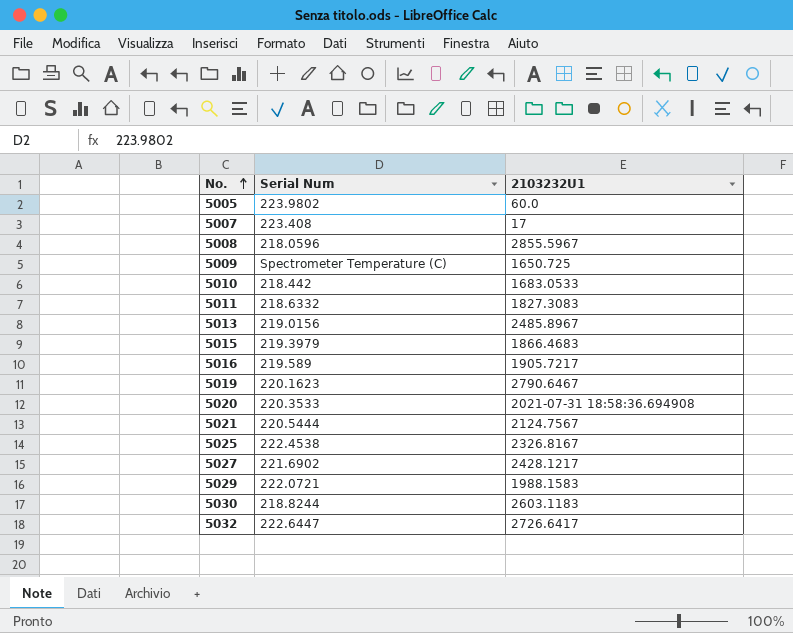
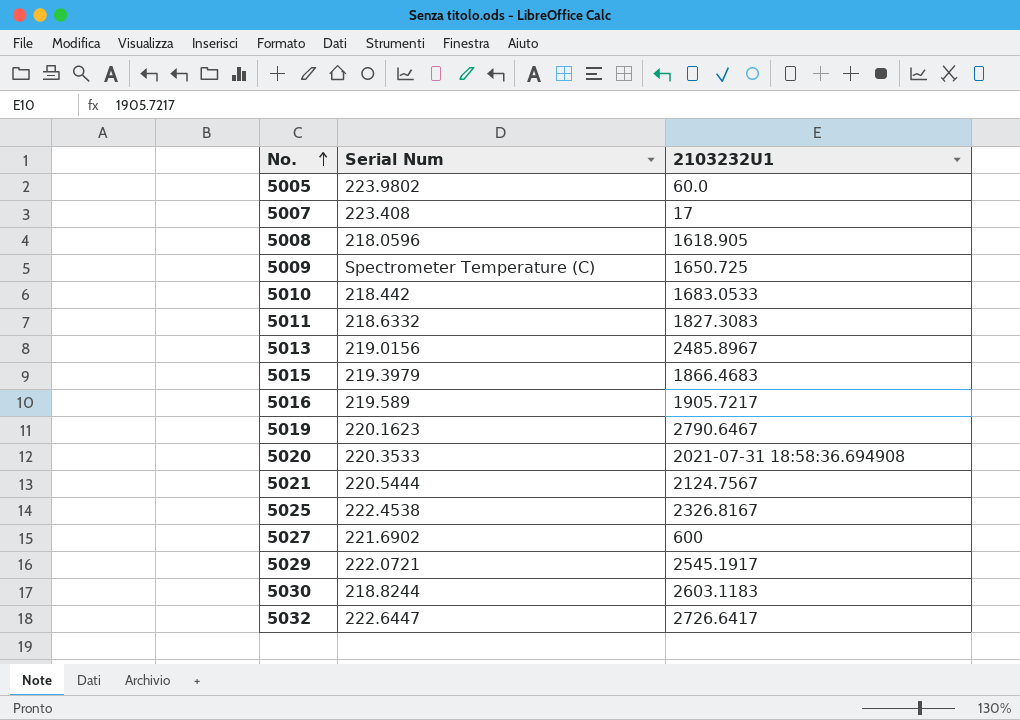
5008 | 2103232U1: 2855.5967 -> 1618.905
5027 | 2103232U1: 2428.1217 -> 600
5029 | 2103232U1: 1988.1583 -> 2545.1917

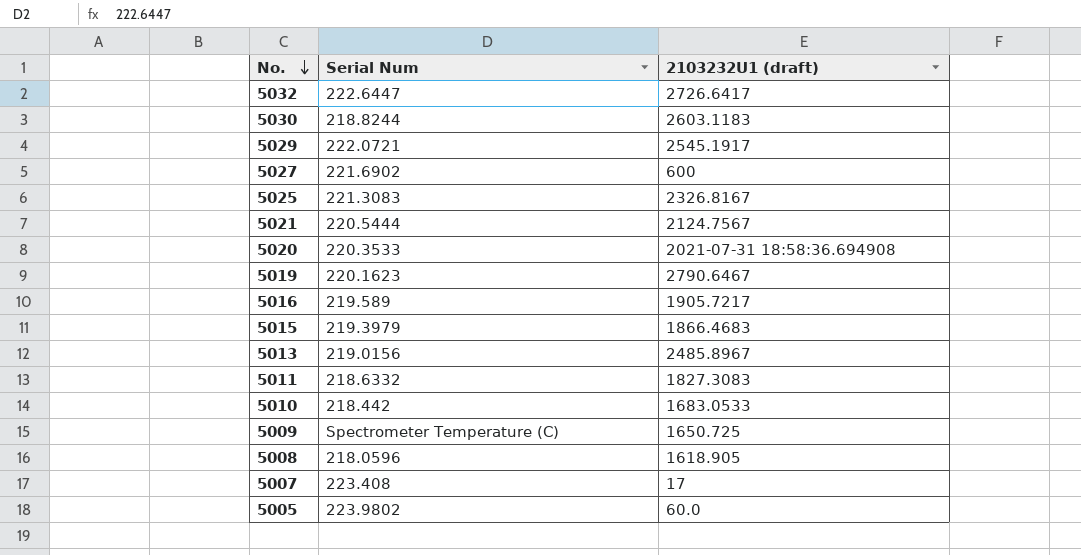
row order: No. ascending -> No. descending
column name: 2103232U1 -> 2103232U1 (draft)
5025 | Serial Num: 222.4538 -> 221.3083

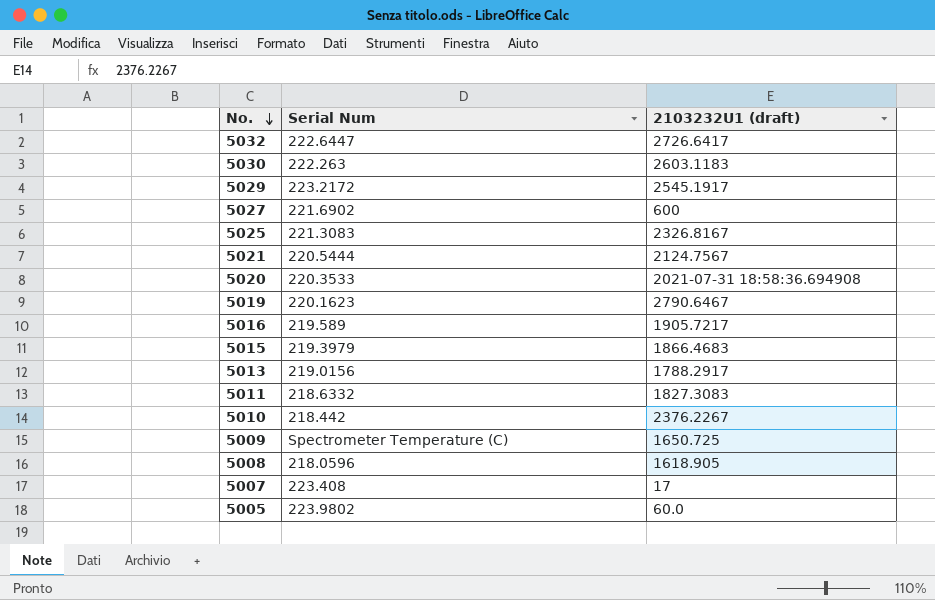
5030 | Serial Num: 218.8244 -> 222.263
5029 | Serial Num: 222.0721 -> 223.2172
5013 | 2103232U1 (draft): 2485.8967 -> 1788.2917
5010 | 2103232U1 (draft): 1683.0533 -> 2376.2267

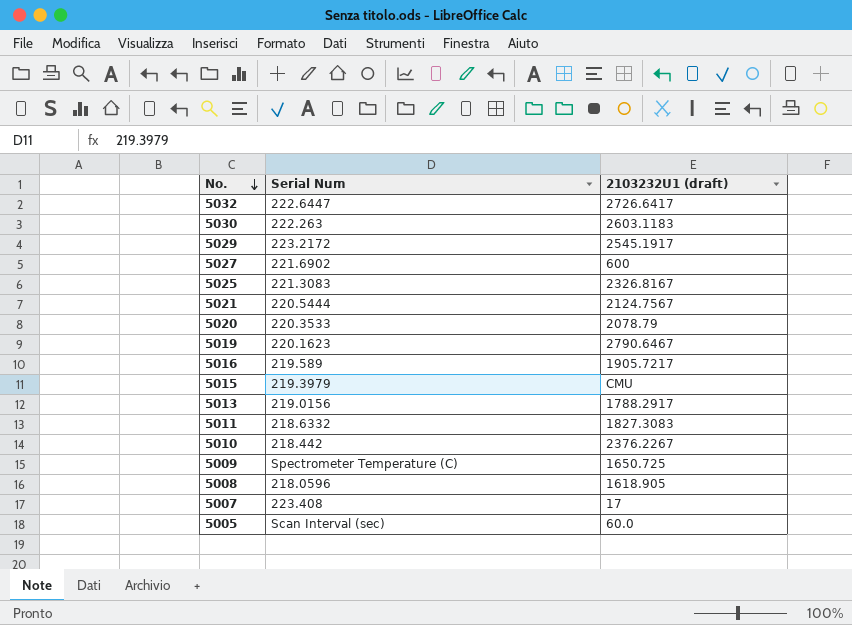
5020 | 2103232U1 (draft): 2021-07-31 18:58:36.694908 -> 2078.79
5015 | 2103232U1 (draft): 1866.4683 -> CMU
5005 | Serial Num: 223.9802 -> Scan Interval (sec)

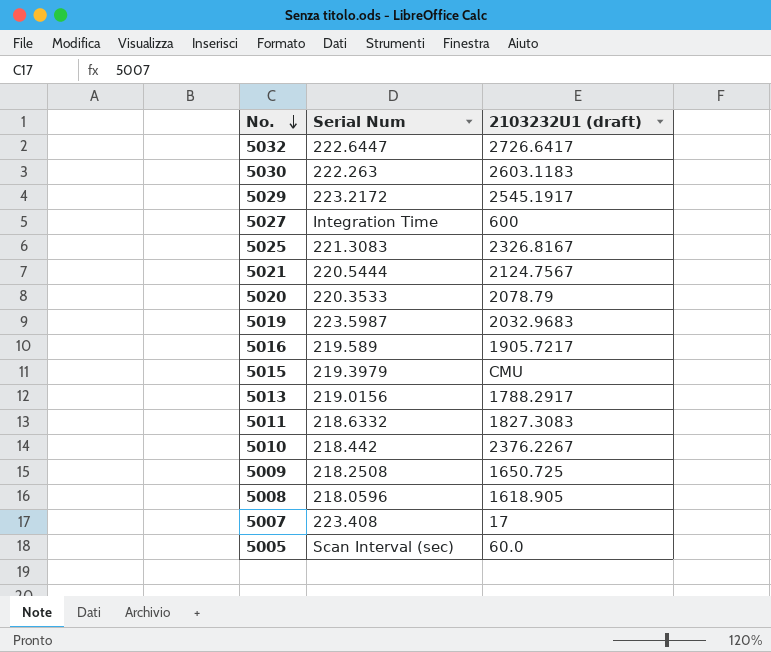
5027 | Serial Num: 221.6902 -> Integration Time
5019 | Serial Num: 220.1623 -> 223.5987
5019 | 2103232U1 (draft): 2790.6467 -> 2032.9683
5009 | Serial Num: Spectrometer Temperature (C) -> 218.2508

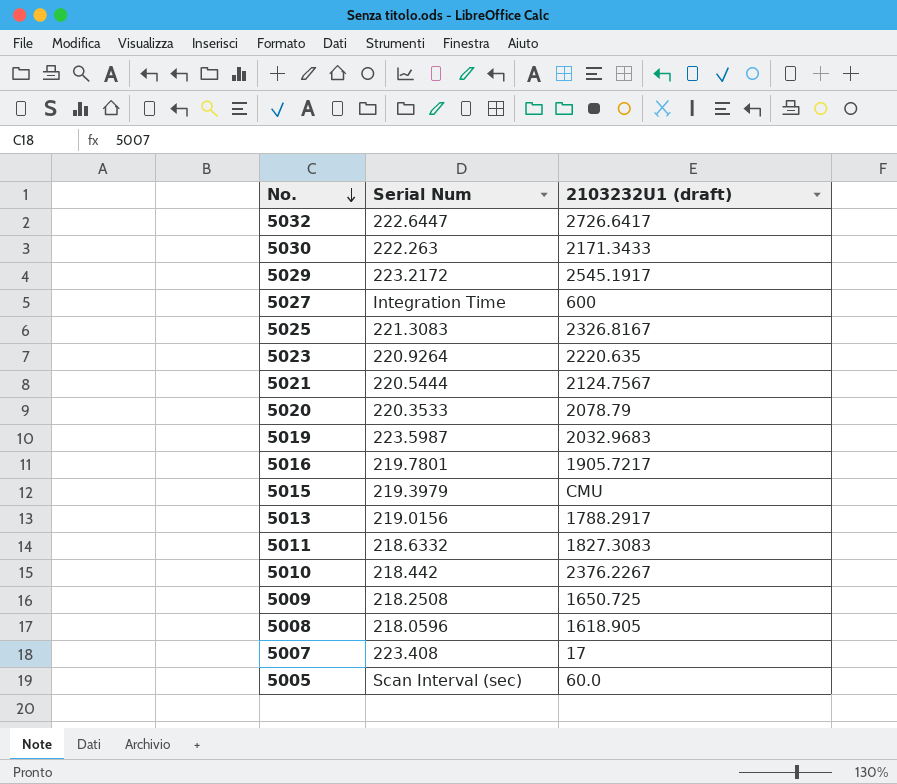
5030 | 2103232U1 (draft): 2603.1183 -> 2171.3433
row 5023: none -> 220.9264 | 2220.635
5016 | Serial Num: 219.589 -> 219.7801

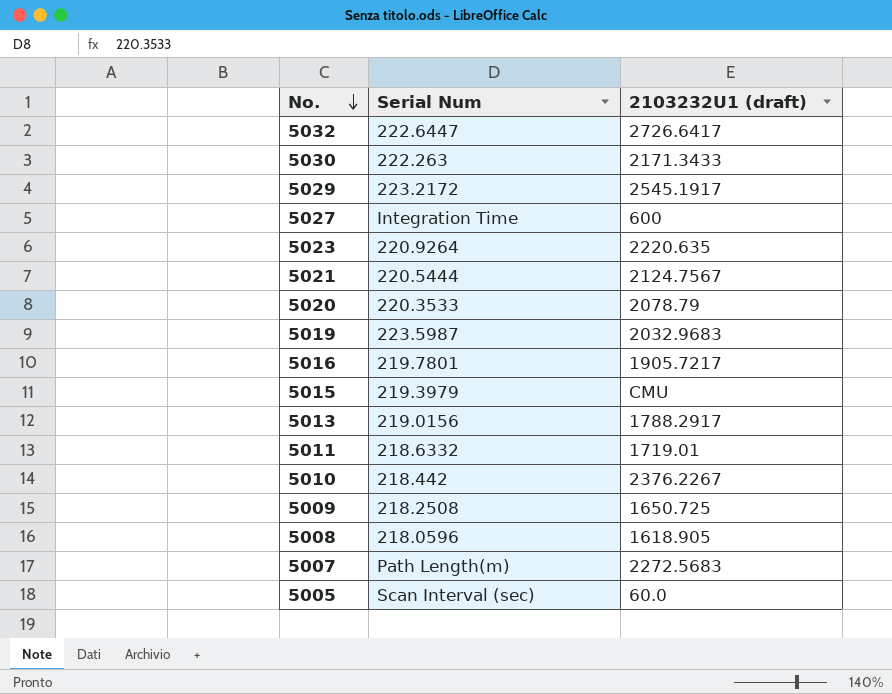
row 5025: 221.3083 | 2326.8167 -> none
5011 | 2103232U1 (draft): 1827.3083 -> 1719.01
5007 | Serial Num: 223.408 -> Path Length(m)
5007 | 2103232U1 (draft): 17 -> 2272.5683

